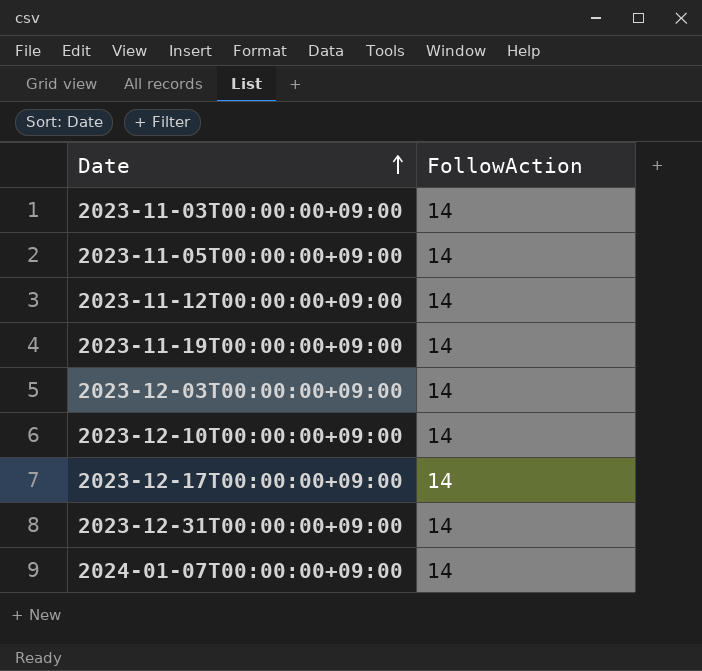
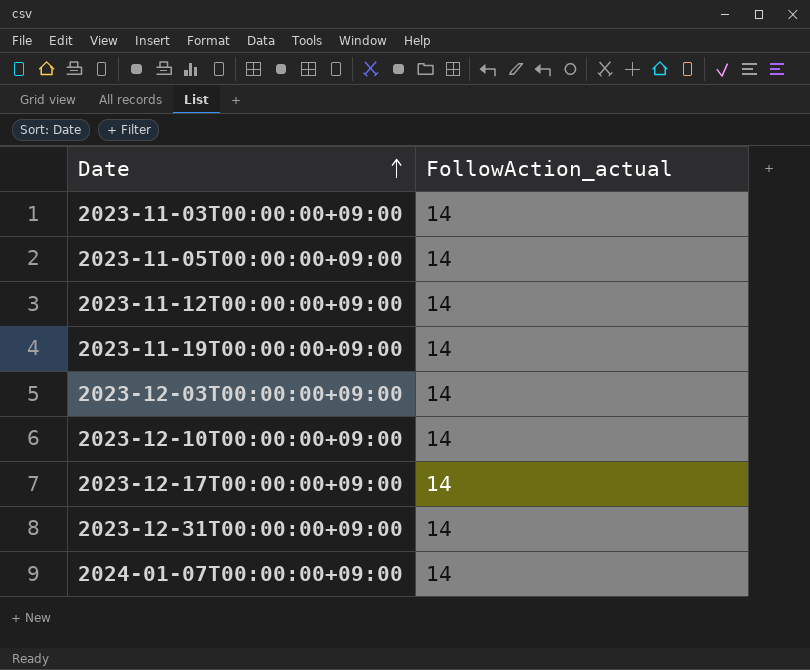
column name: FollowAction -> FollowAction_actual

